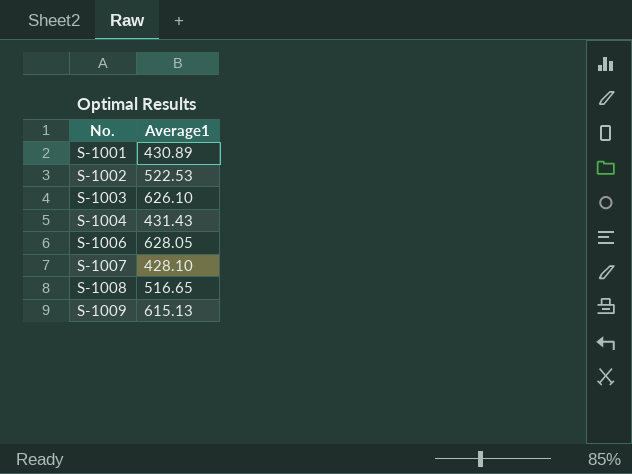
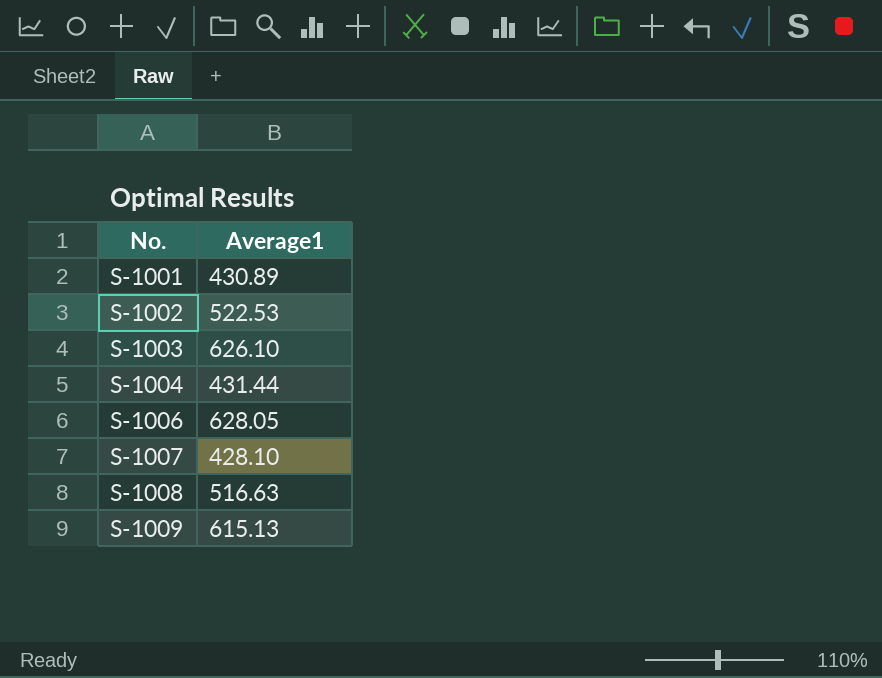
S-1004 | Average1: 431.43 -> 431.44
S-1008 | Average1: 516.65 -> 516.63

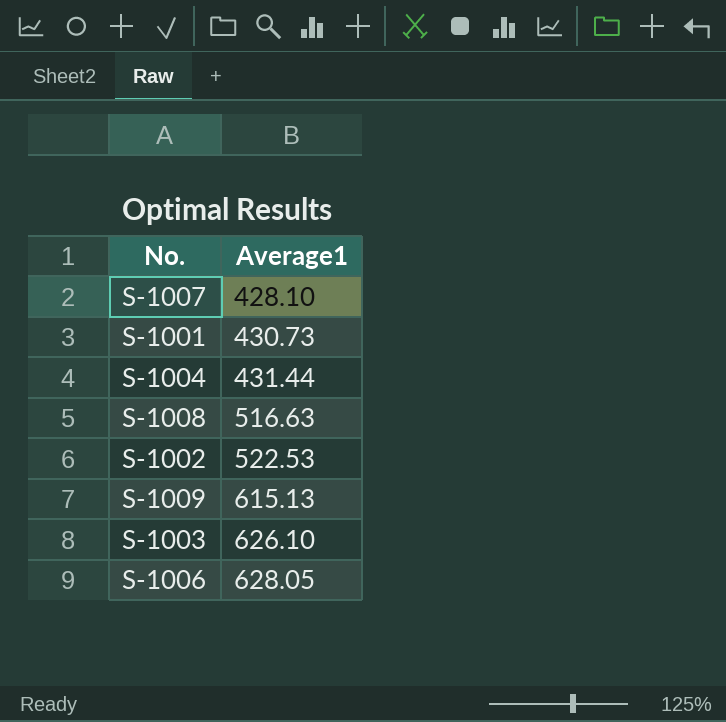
row order: No. ascending -> Average1 ascending
S-1001 | Average1: 430.89 -> 430.73

